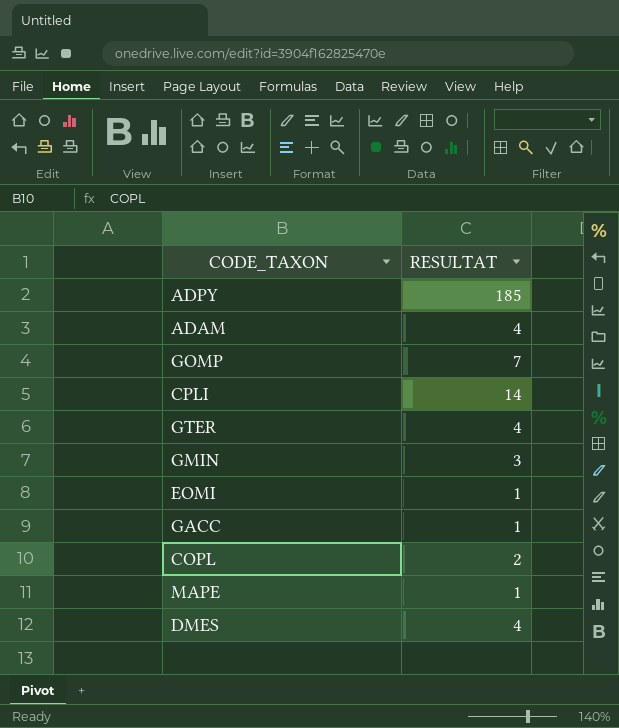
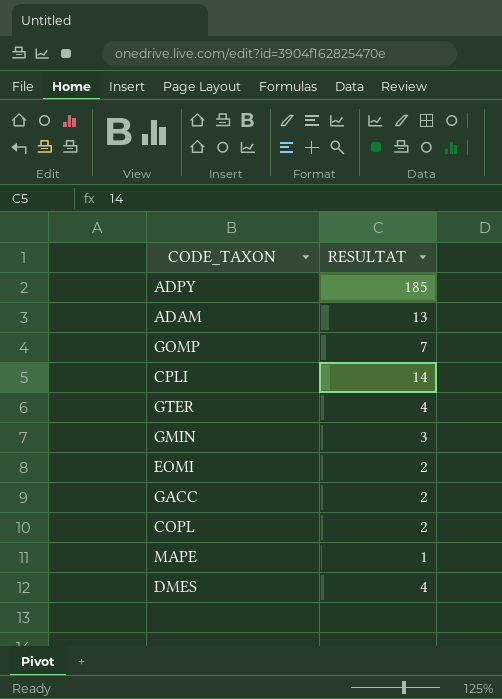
ADAM | RESULTAT: 4 -> 13
EOMI | RESULTAT: 1 -> 2
GACC | RESULTAT: 1 -> 2

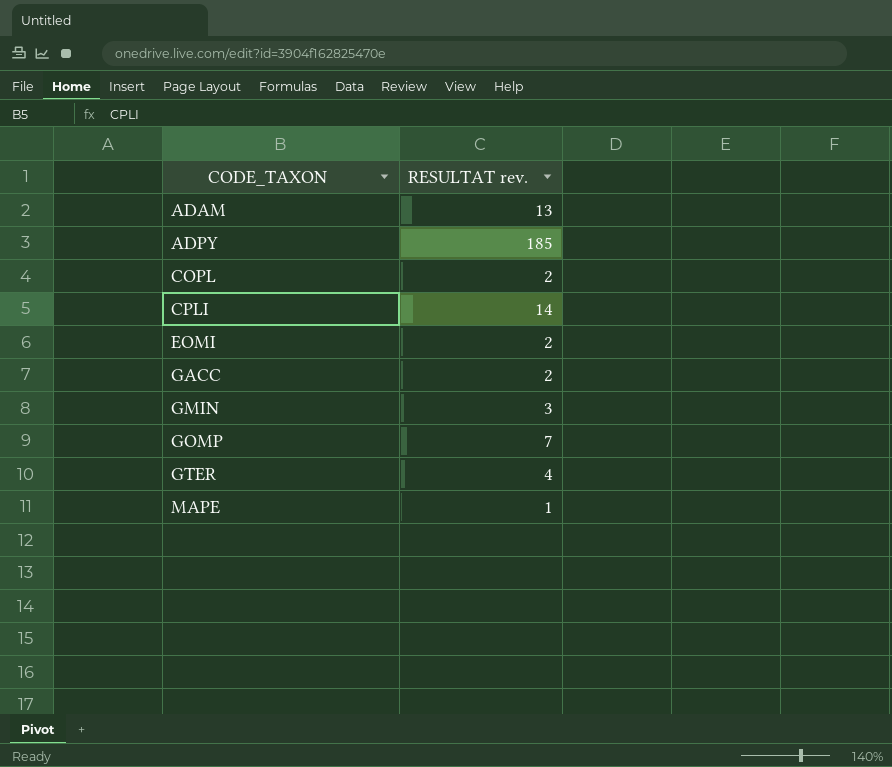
row order: none -> CODE_TAXON ascending
column name: RESULTAT -> RESULTAT rev.
row DMES: 4 -> none

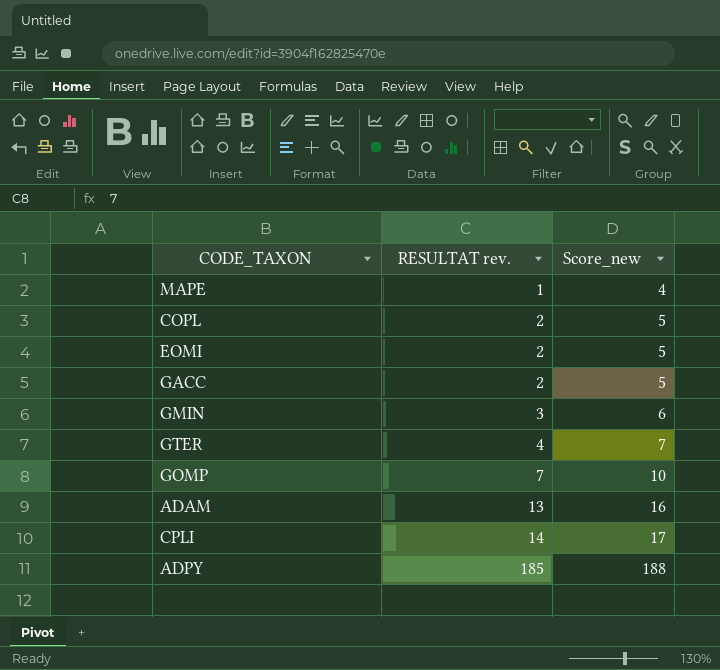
row order: CODE_TAXON ascending -> RESULTAT rev. ascending
column Score_new | formula: none -> [RESULTAT rev.] + 3

